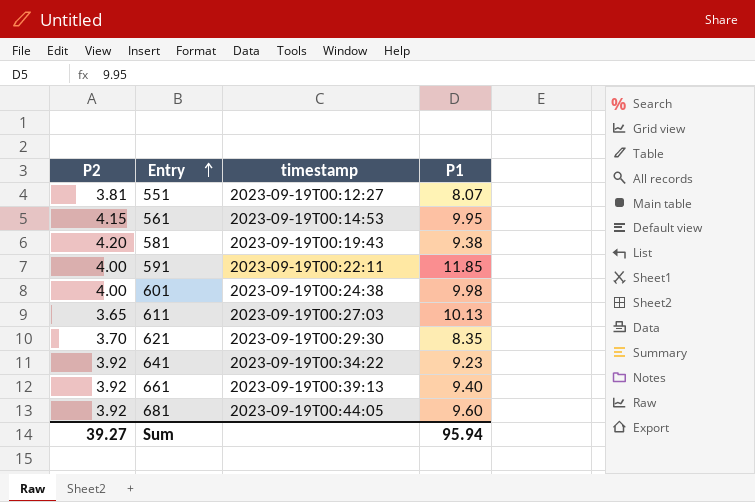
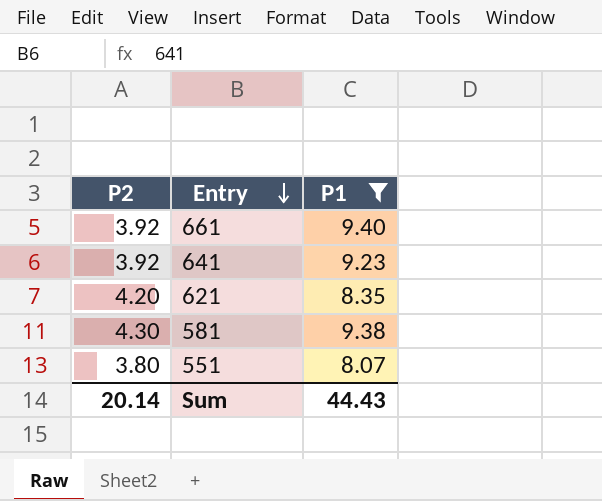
filter: none -> P1 <= 9.40
row order: Entry ascending -> Entry descending
column timestamp | position: 3 -> none
621 | P2: 3.70 -> 4.20
581 | P2: 4.20 -> 4.30
551 | P2: 3.81 -> 3.80
Sum | P2: 39.27 -> 20.14
Sum | P1: 95.94 -> 44.43

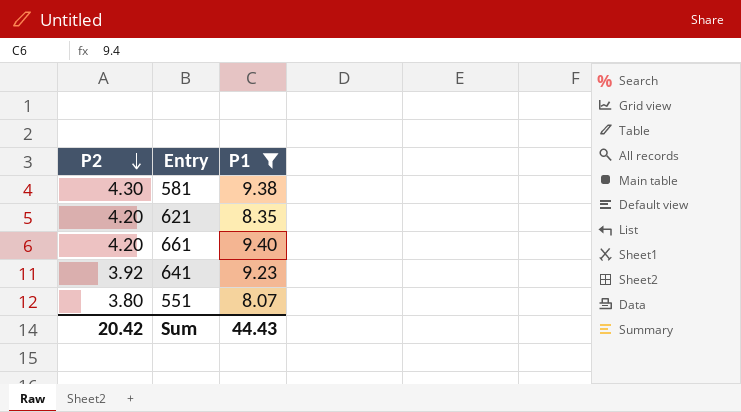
row order: Entry descending -> P2 descending
661 | P2: 3.92 -> 4.20
Sum | P2: 20.14 -> 20.42

